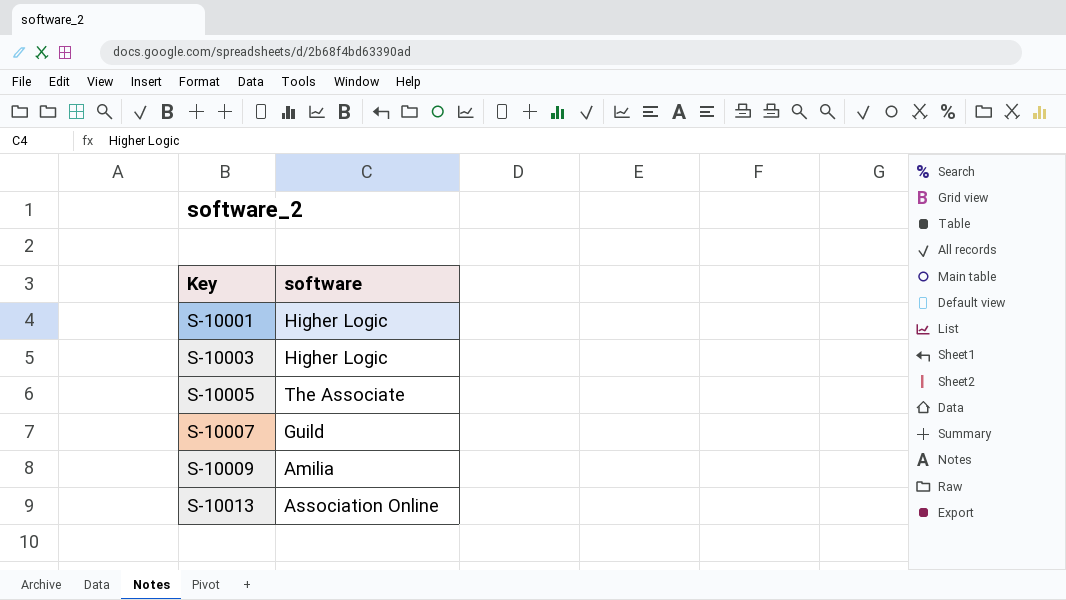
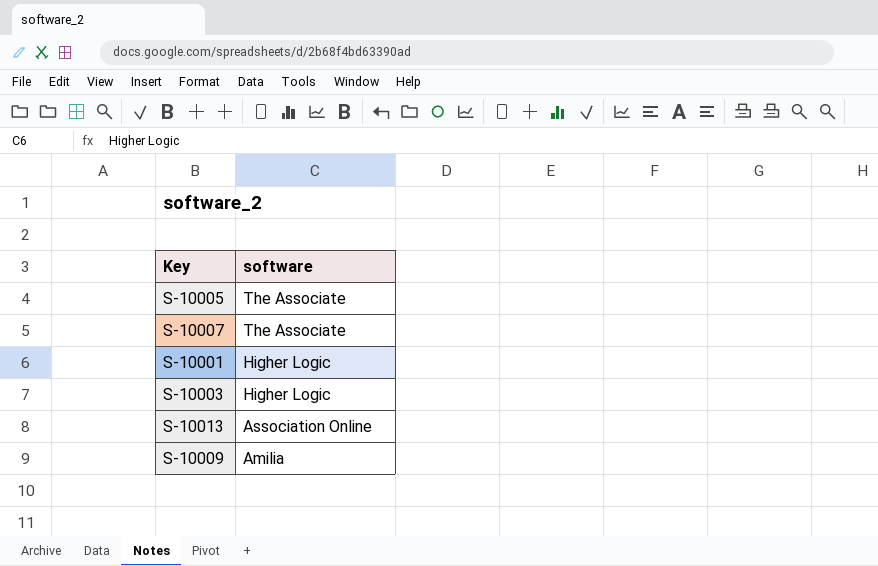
row order: Key ascending -> software descending
S-10007 | software: Guild -> The Associate

